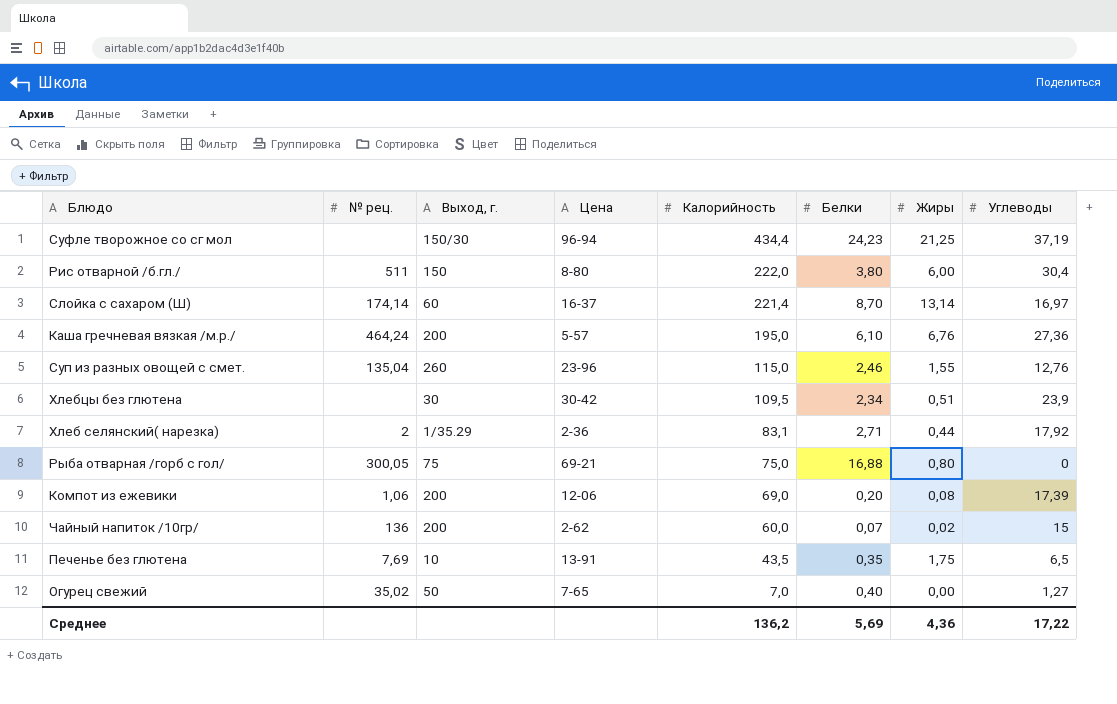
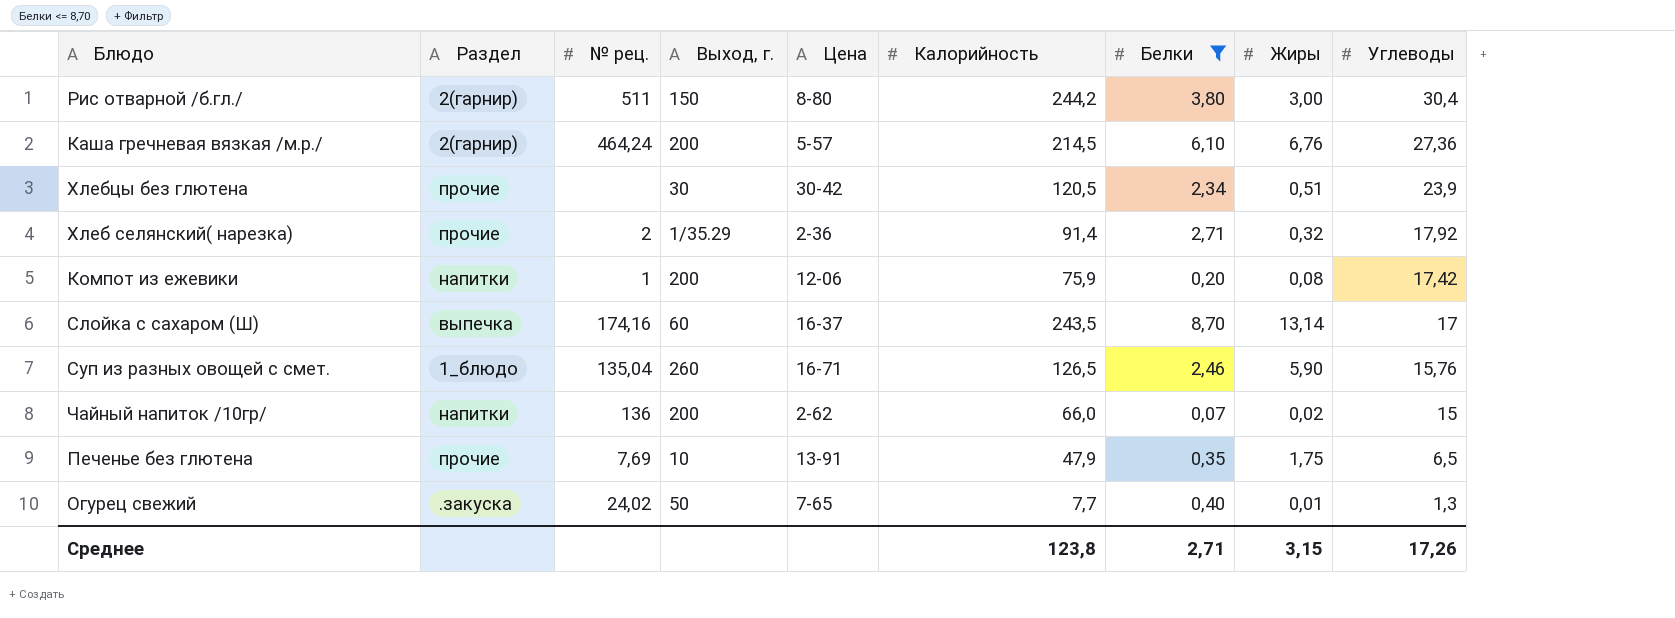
filter: none -> Белки <= 8,70
row order: Калорийность descending -> Углеводы descending
column Раздел | position: none -> 2
Рис отварной /б.гл./ | Калорийность: 222,0 -> 244,2
Рис отварной /б.гл./ | Жиры: 6,00 -> 3,00
Каша гречневая вязкая /м.р./ | Калорийность: 195,0 -> 214,5
Хлебцы без глютена | Калорийность: 109,5 -> 120,5
Хлеб селянский( нарезка) | Калорийность: 83,1 -> 91,4
Хлеб селянский( нарезка) | Жиры: 0,44 -> 0,32
Компот из ежевики | № рец.: 1,06 -> 1
Компот из ежевики | Калорийность: 69,0 -> 75,9
Компот из ежевики | Углеводы: 17,39 -> 17,42
Слойка с сахаром (Ш) | № рец.: 174,14 -> 174,16
Слойка с сахаром (Ш) | Калорийность: 221,4 -> 243,5
Слойка с сахаром (Ш) | Углеводы: 16,97 -> 17
Суп из разных овощей с смет. | Цена: 23-96 -> 16-71
Суп из разных овощей с смет. | Калорийность: 115,0 -> 126,5
Суп из разных овощей с смет. | Жиры: 1,55 -> 5,90
Суп из разных овощей с смет. | Углеводы: 12,76 -> 15,76
Чайный напиток /10гр/ | Калорийность: 60,0 -> 66,0
Печенье без глютена | Калорийность: 43,5 -> 47,9
Огурец свежий | № рец.: 35,02 -> 24,02
Огурец свежий | Калорийность: 7,0 -> 7,7
Огурец свежий | Жиры: 0,00 -> 0,01
Огурец свежий | Углеводы: 1,27 -> 1,3
Среднее | Калорийность: 136,2 -> 123,8
Среднее | Белки: 5,69 -> 2,71
Среднее | Жиры: 4,36 -> 3,15
Среднее | Углеводы: 17,22 -> 17,26

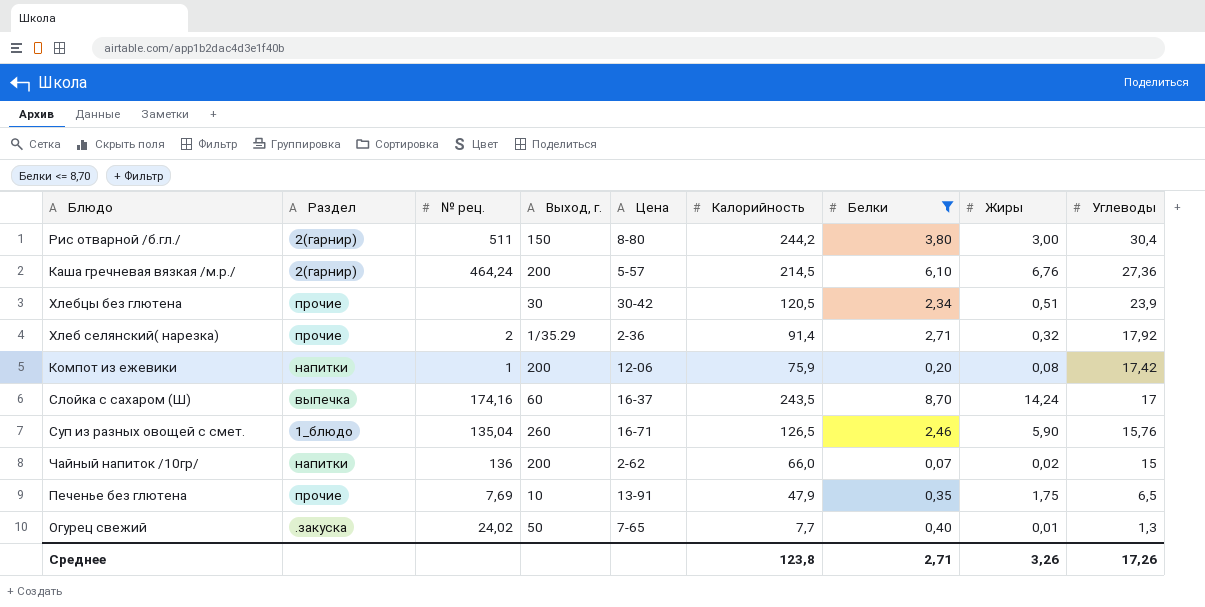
Слойка с сахаром (Ш) | Жиры: 13,14 -> 14,24
Среднее | Жиры: 3,15 -> 3,26

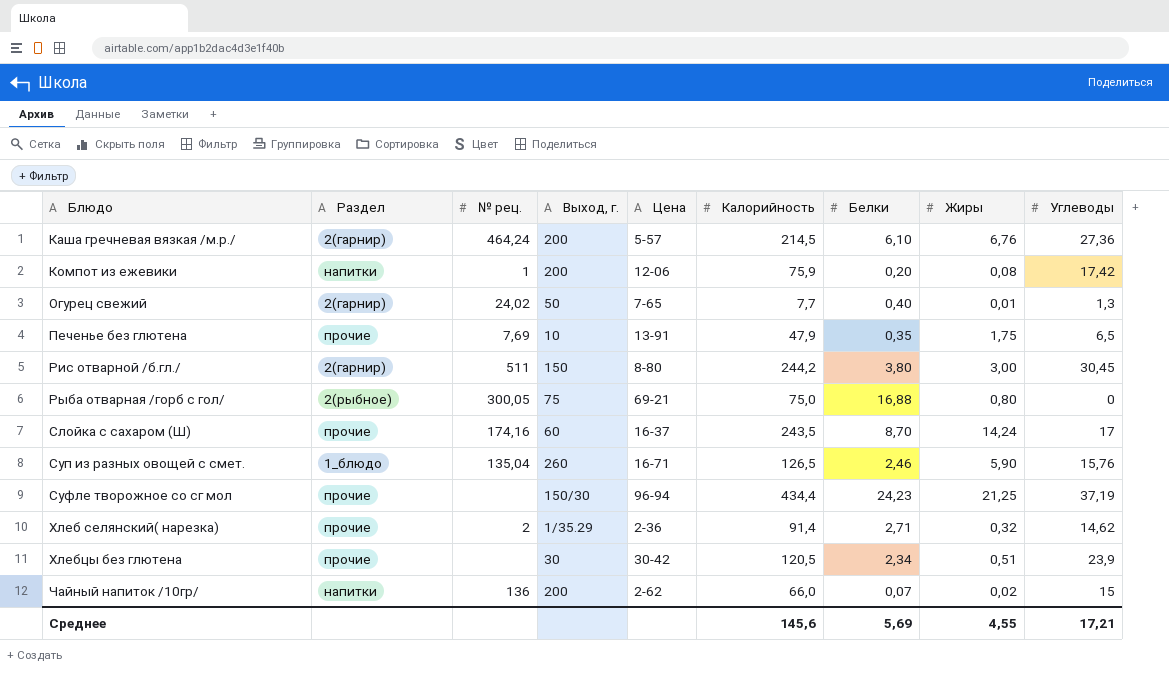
filter: Белки <= 8,70 -> none
row order: Углеводы descending -> Блюдо ascending
Огурец свежий | Раздел: .закуска -> 2(гарнир)
Рис отварной /б.гл./ | Углеводы: 30,4 -> 30,45
Слойка с сахаром (Ш) | Раздел: выпечка -> прочие
Хлеб селянский( нарезка) | Углеводы: 17,92 -> 14,62
Среднее | Калорийность: 123,8 -> 145,6
Среднее | Белки: 2,71 -> 5,69
Среднее | Жиры: 3,26 -> 4,55
Среднее | Углеводы: 17,26 -> 17,21

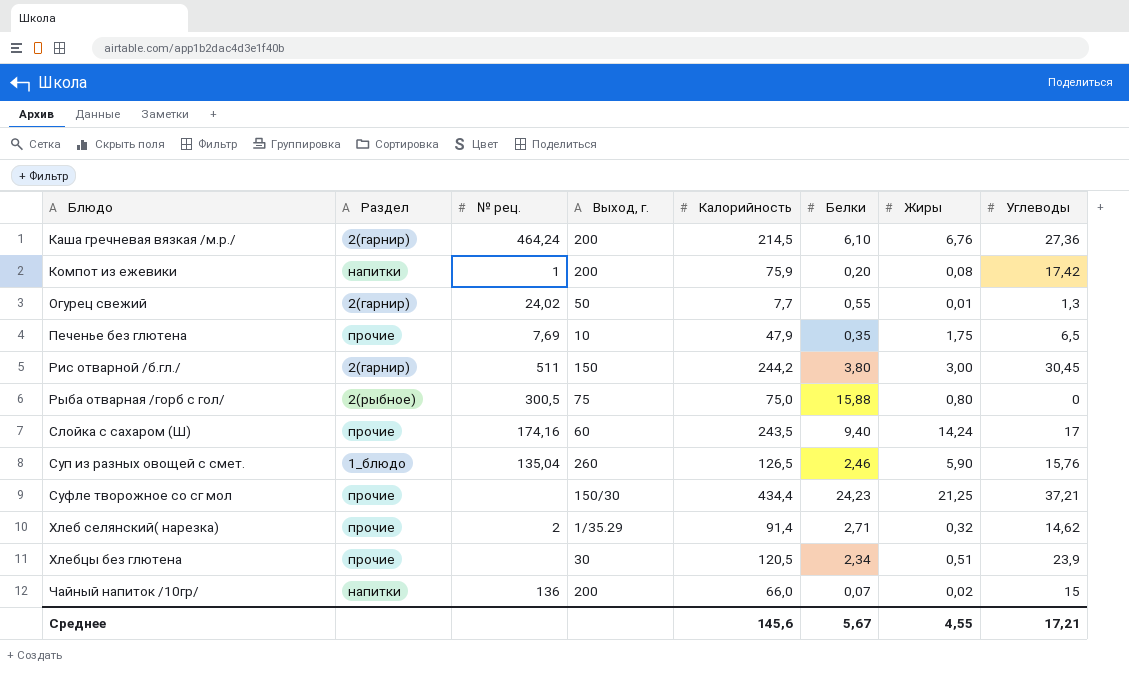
column Цена | position: 5 -> none
Огурец свежий | Белки: 0,40 -> 0,55
Рыба отварная /горб с гол/ | № рец.: 300,05 -> 300,5
Рыба отварная /горб с гол/ | Белки: 16,88 -> 15,88
Слойка с сахаром (Ш) | Белки: 8,70 -> 9,40
Суфле творожное со сг мол | Углеводы: 37,19 -> 37,21
Среднее | Белки: 5,69 -> 5,67

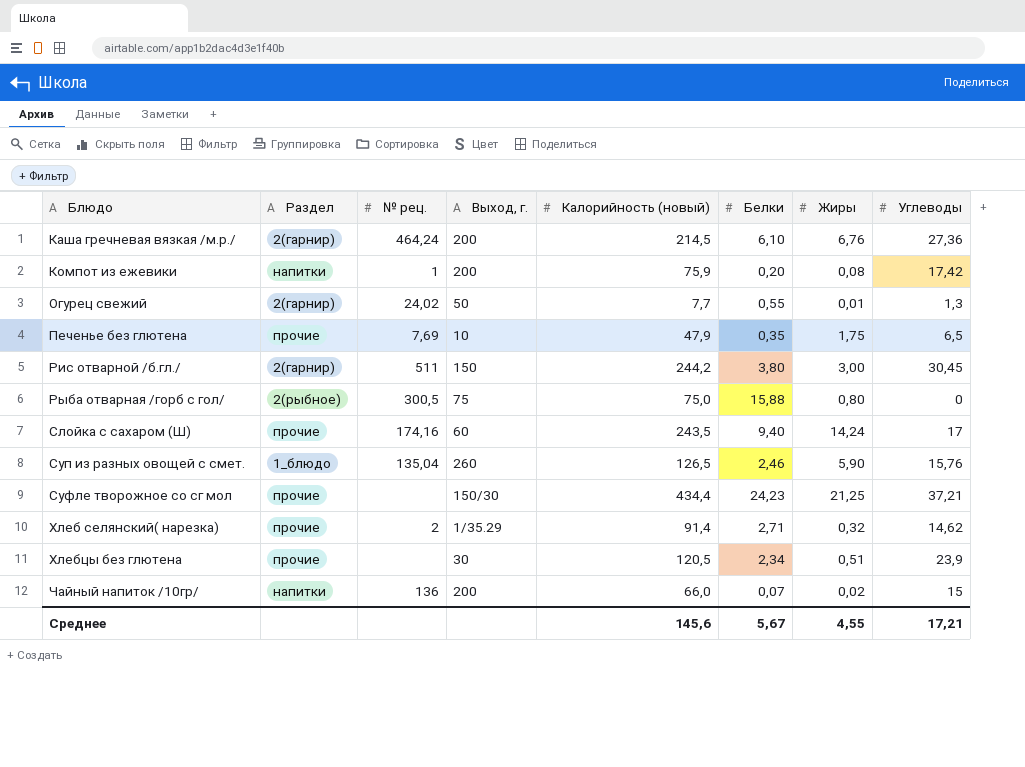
column name: Калорийность -> Калорийность (новый)

